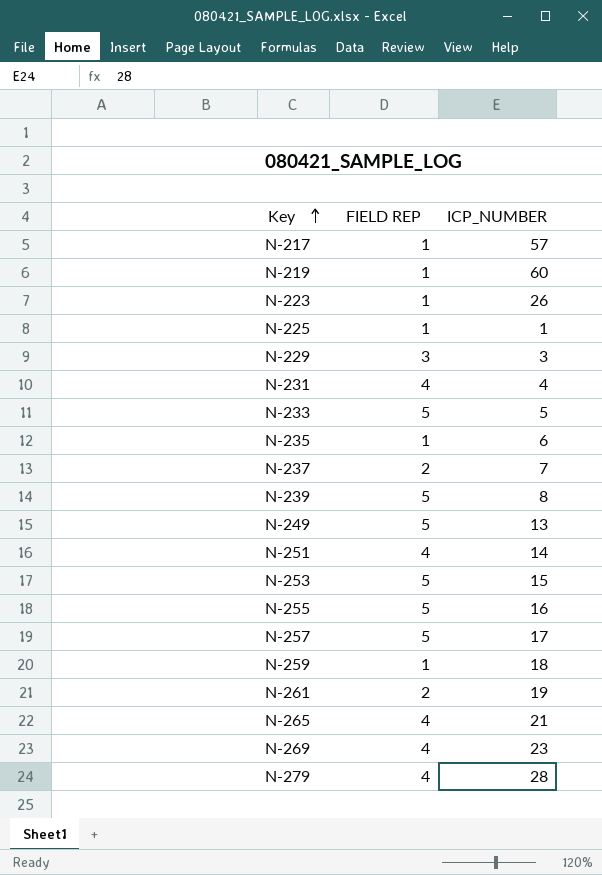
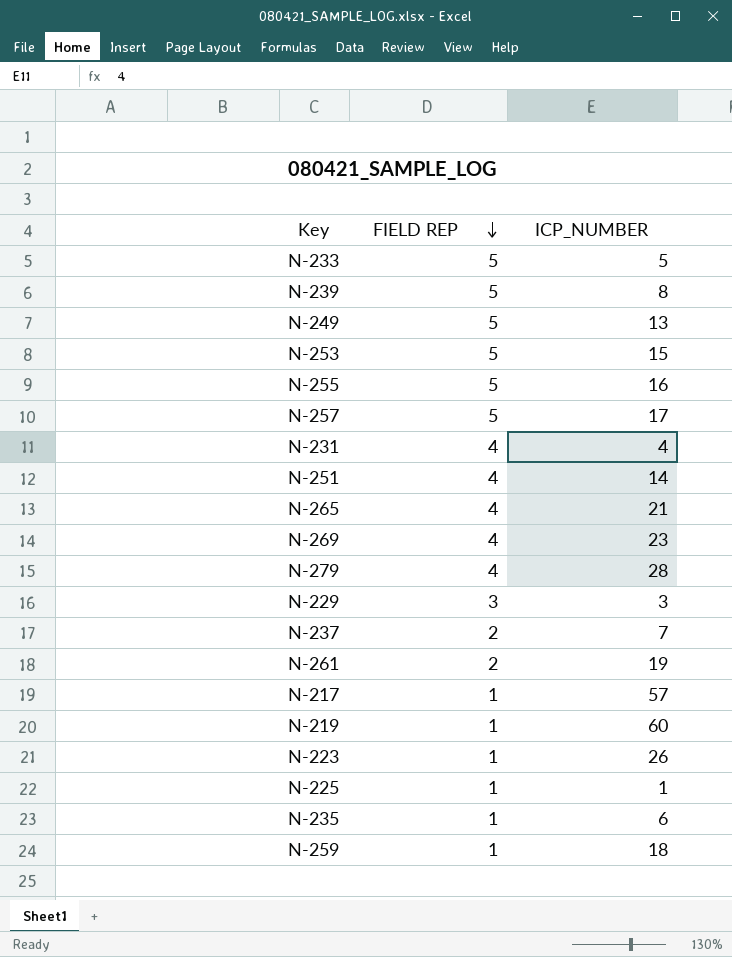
row order: Key ascending -> FIELD REP descending

